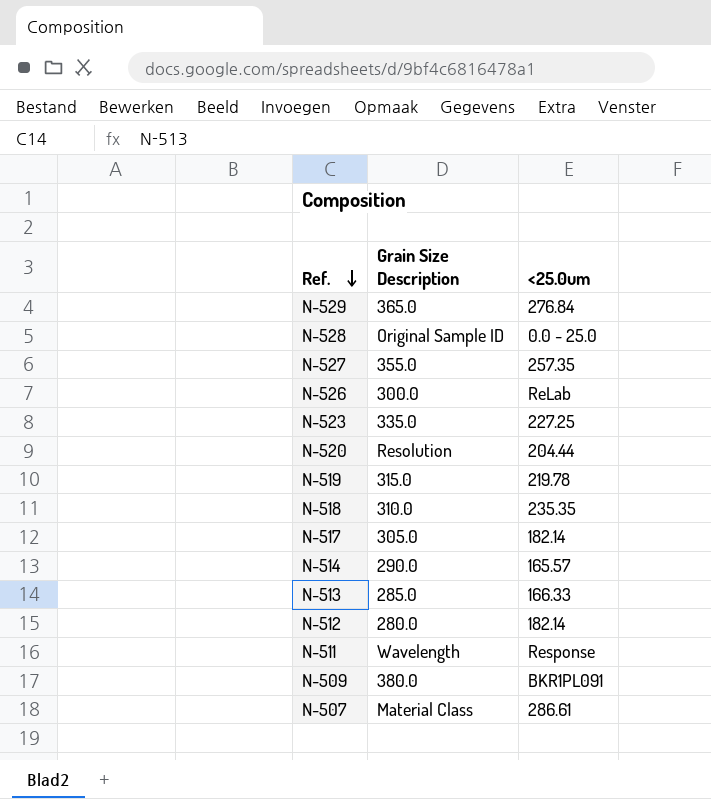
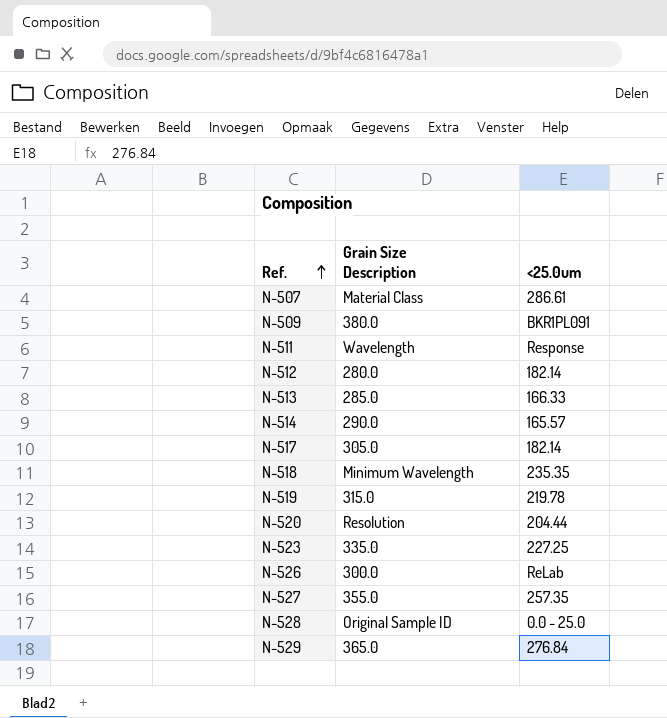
row order: Ref. descending -> Ref. ascending
N-518 | Grain Size Description: 310.0 -> Minimum Wavelength

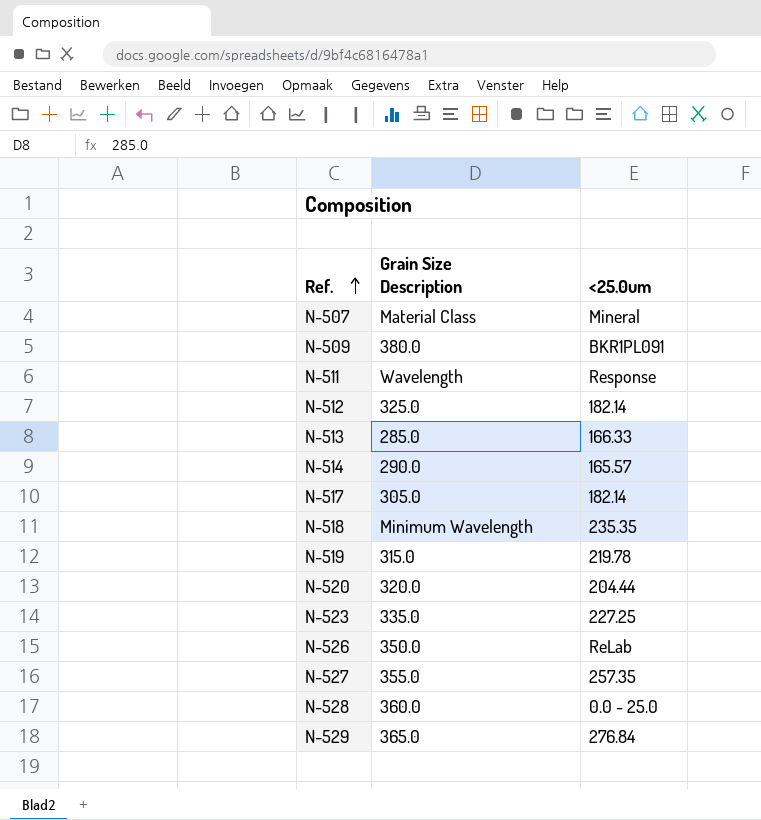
N-507 | <25.0um: 286.61 -> Mineral
N-512 | Grain Size Description: 280.0 -> 325.0
N-520 | Grain Size Description: Resolution -> 320.0
N-526 | Grain Size Description: 300.0 -> 350.0
N-528 | Grain Size Description: Original Sample ID -> 360.0

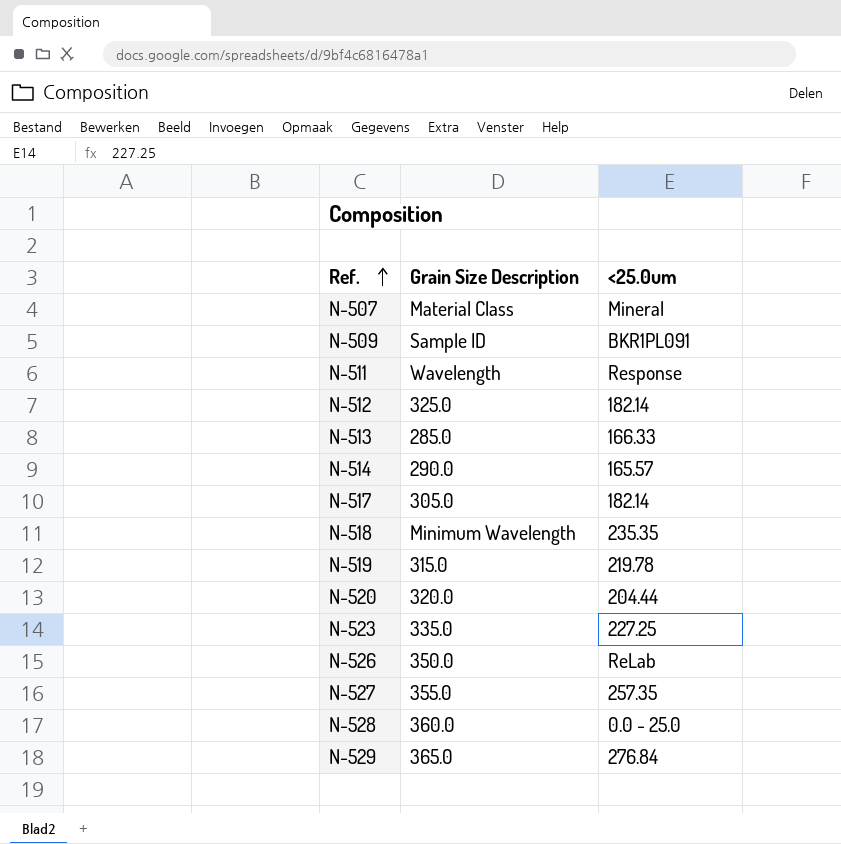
N-509 | Grain Size Description: 380.0 -> Sample ID

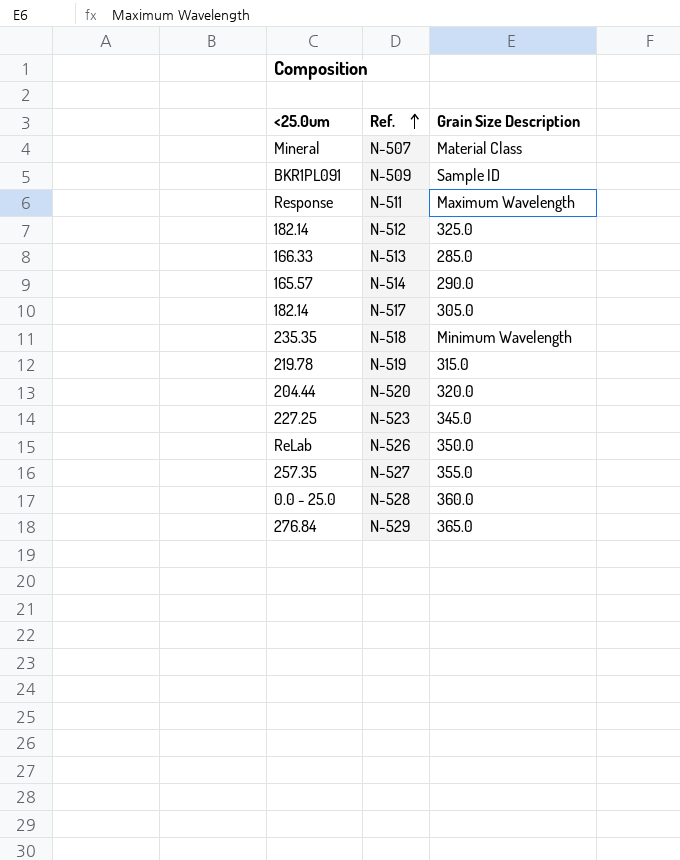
column <25.0um | position: 3 -> 1
N-511 | Grain Size Description: Wavelength -> Maximum Wavelength
N-523 | Grain Size Description: 335.0 -> 345.0

